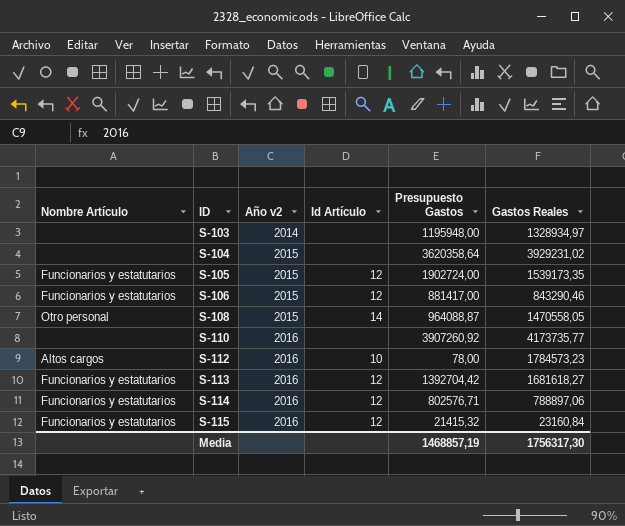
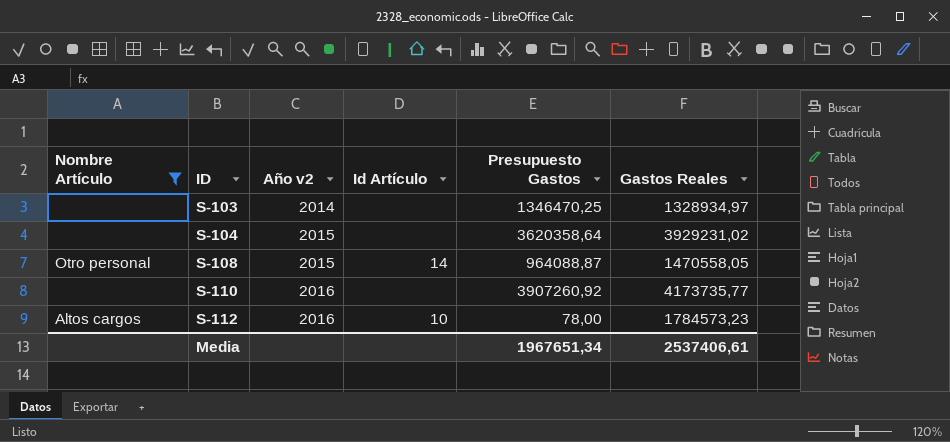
filter: none -> Nombre Artículo != Funcionarios y estatutarios
S-103 | Presupuesto Gastos: 1195948,00 -> 1346470,25
Media | Presupuesto Gastos: 1468857,19 -> 1967651,34
Media | Gastos Reales: 1756317,30 -> 2537406,61

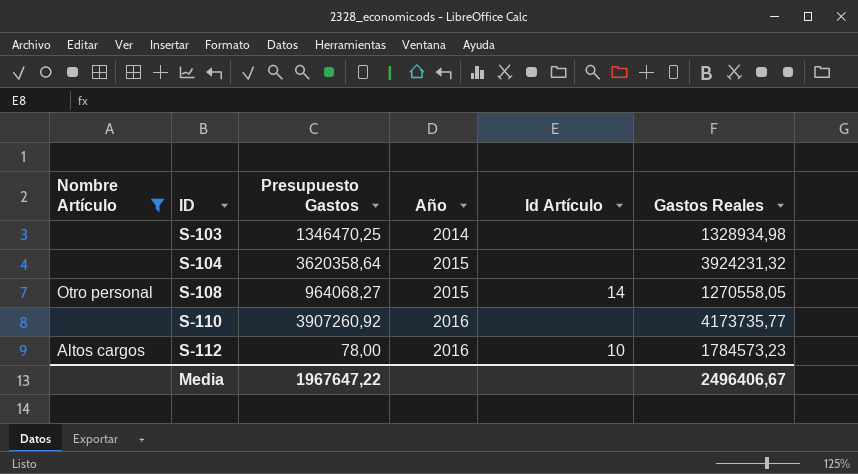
column Presupuesto Gastos | position: 5 -> 3
column name: Año v2 -> Año
S-103 | Gastos Reales: 1328934,97 -> 1328934,98
S-104 | Gastos Reales: 3929231,02 -> 3924231,32
S-108 | Presupuesto Gastos: 964088,87 -> 964068,27
S-108 | Gastos Reales: 1470558,05 -> 1270558,05
Media | Presupuesto Gastos: 1967651,34 -> 1967647,22
Media | Gastos Reales: 2537406,61 -> 2496406,67

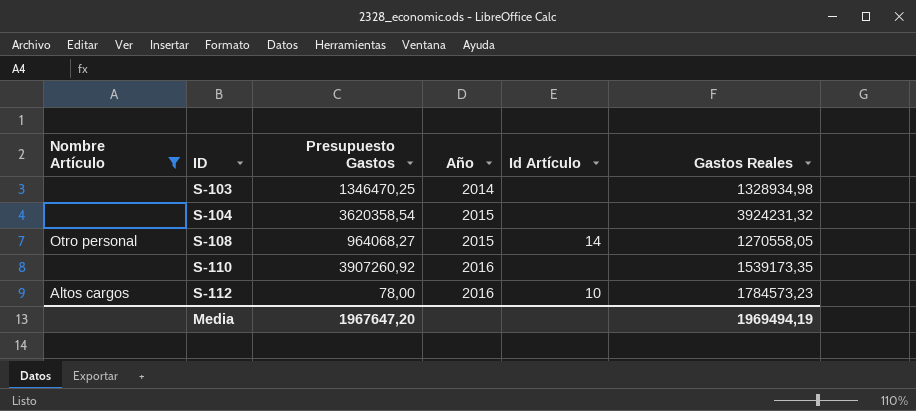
S-104 | Presupuesto Gastos: 3620358,64 -> 3620358,54
S-110 | Gastos Reales: 4173735,77 -> 1539173,35
Media | Presupuesto Gastos: 1967647,22 -> 1967647,20
Media | Gastos Reales: 2496406,67 -> 1969494,19

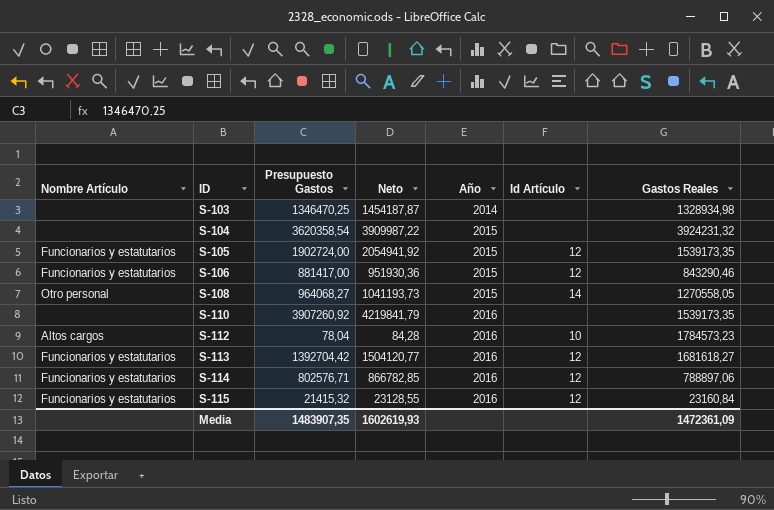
filter: Nombre Artículo != Funcionarios y estatutarios -> none
column Neto | formula: none -> [Presupuesto Gastos] * 1,08
S-112 | Presupuesto Gastos: 78,00 -> 78,04
Media | Presupuesto Gastos: 1967647,20 -> 1483907,35
Media | Gastos Reales: 1969494,19 -> 1472361,09

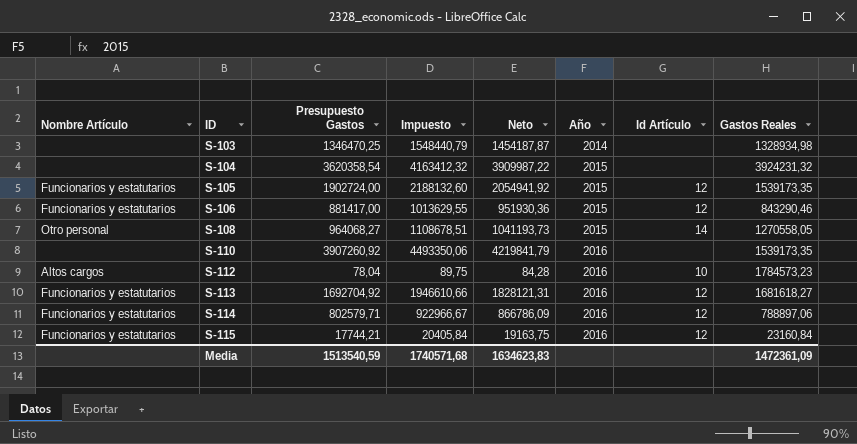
column Impuesto | formula: none -> [Presupuesto Gastos] * 1,15
S-113 | Presupuesto Gastos: 1392704,42 -> 1692704,92
S-113 | Neto: 1504120,77 -> 1828121,31
S-114 | Presupuesto Gastos: 802576,71 -> 802579,71
S-114 | Neto: 866782,85 -> 866786,09
S-115 | Presupuesto Gastos: 21415,32 -> 17744,21
S-115 | Neto: 23128,55 -> 19163,75
Media | Presupuesto Gastos: 1483907,35 -> 1513540,59
Media | Neto: 1602619,93 -> 1634623,83

